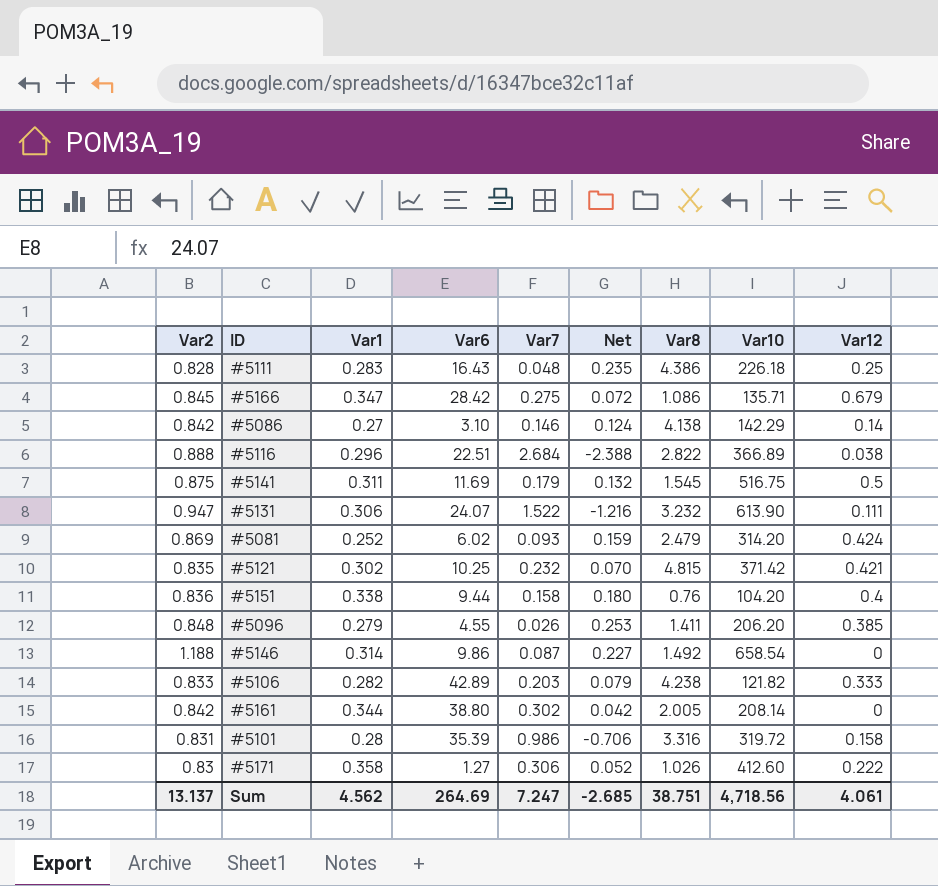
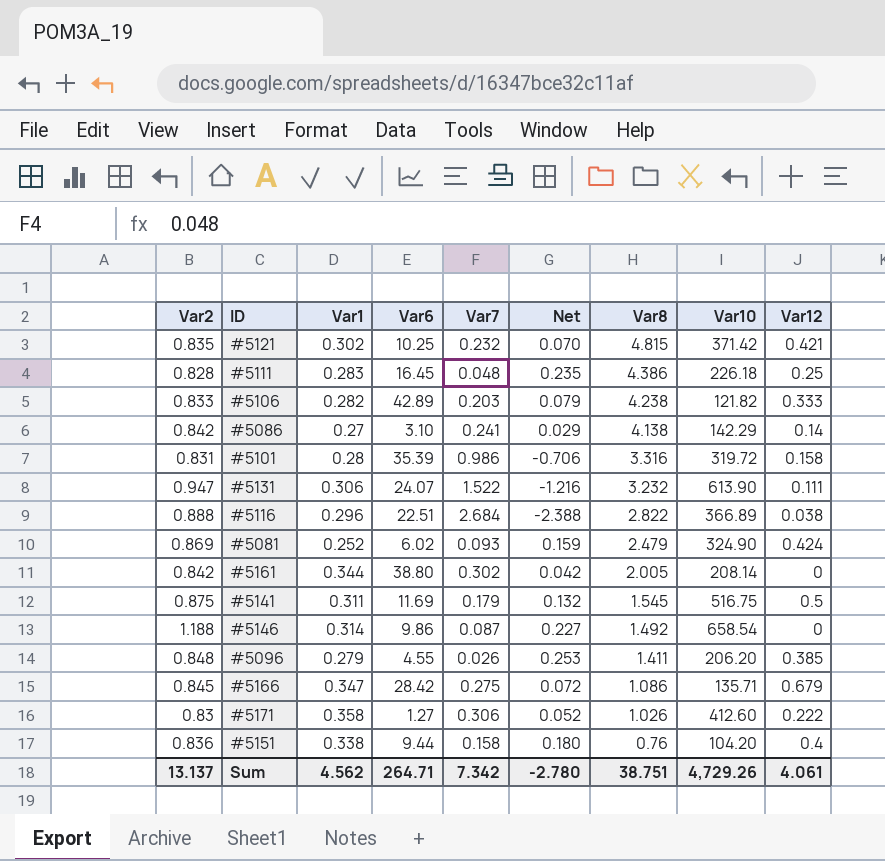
row order: none -> Var8 descending
#5111 | Var6: 16.43 -> 16.45
#5086 | Var7: 0.146 -> 0.241
#5086 | Net: 0.124 -> 0.029
#5081 | Var10: 314.20 -> 324.90
Sum | Var6: 264.69 -> 264.71
Sum | Var7: 7.247 -> 7.342
Sum | Net: -2.685 -> -2.780
Sum | Var10: 4,718.56 -> 4,729.26

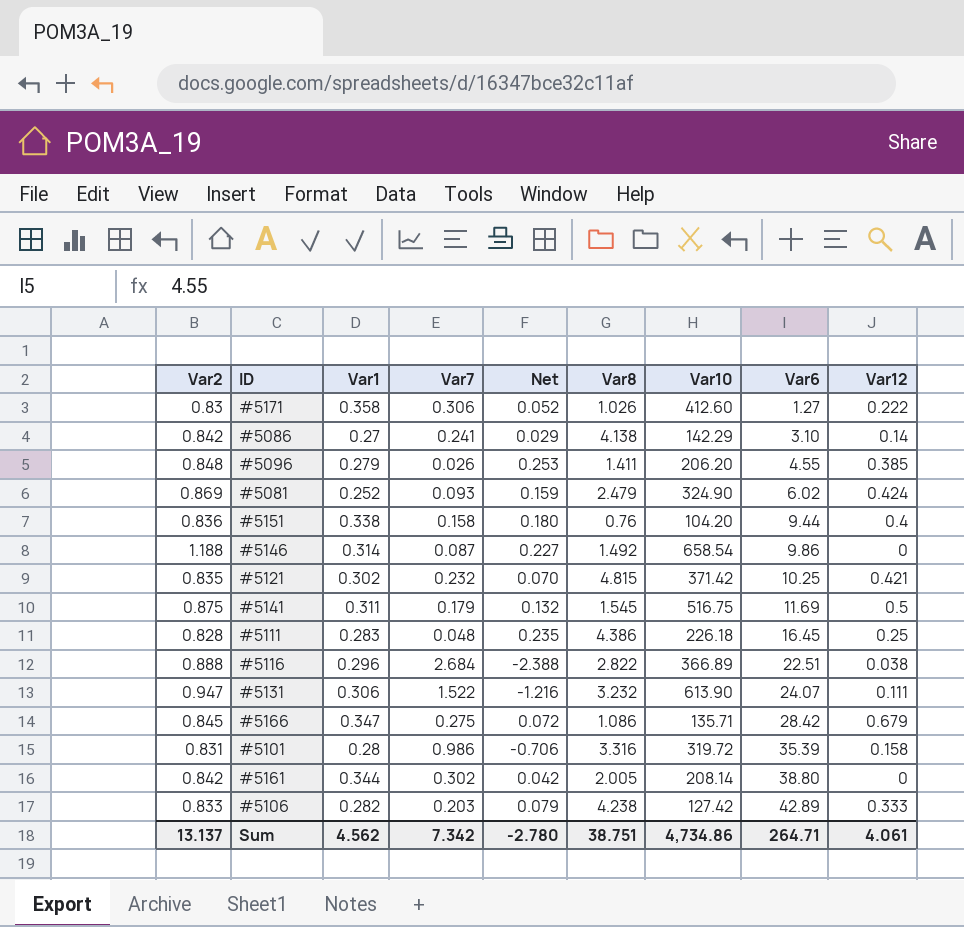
row order: Var8 descending -> Var6 ascending
column Var6 | position: 4 -> 8
#5106 | Var10: 121.82 -> 127.42
Sum | Var10: 4,729.26 -> 4,734.86

